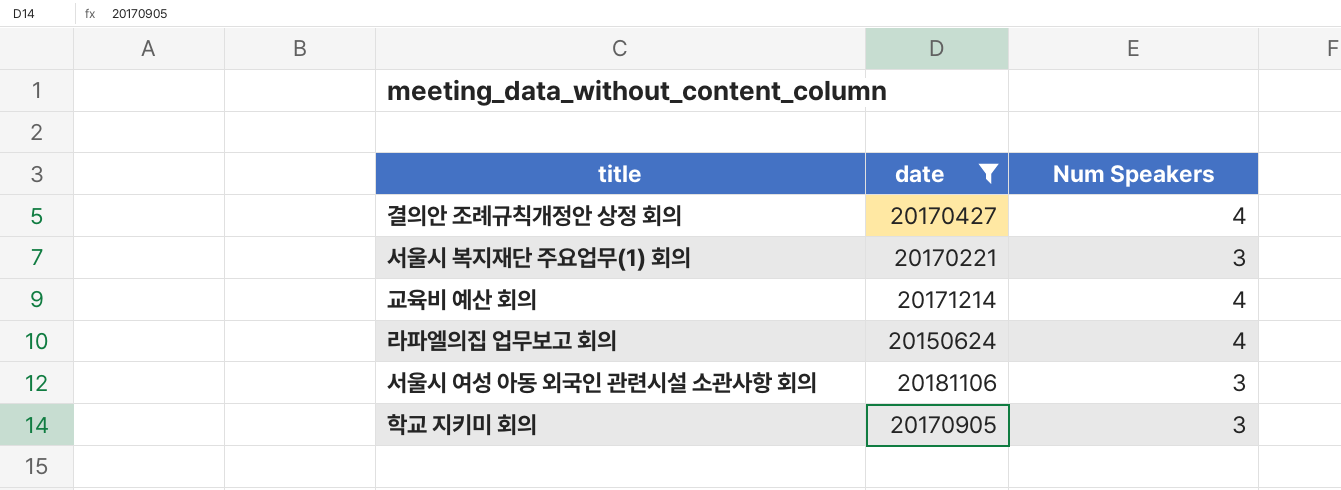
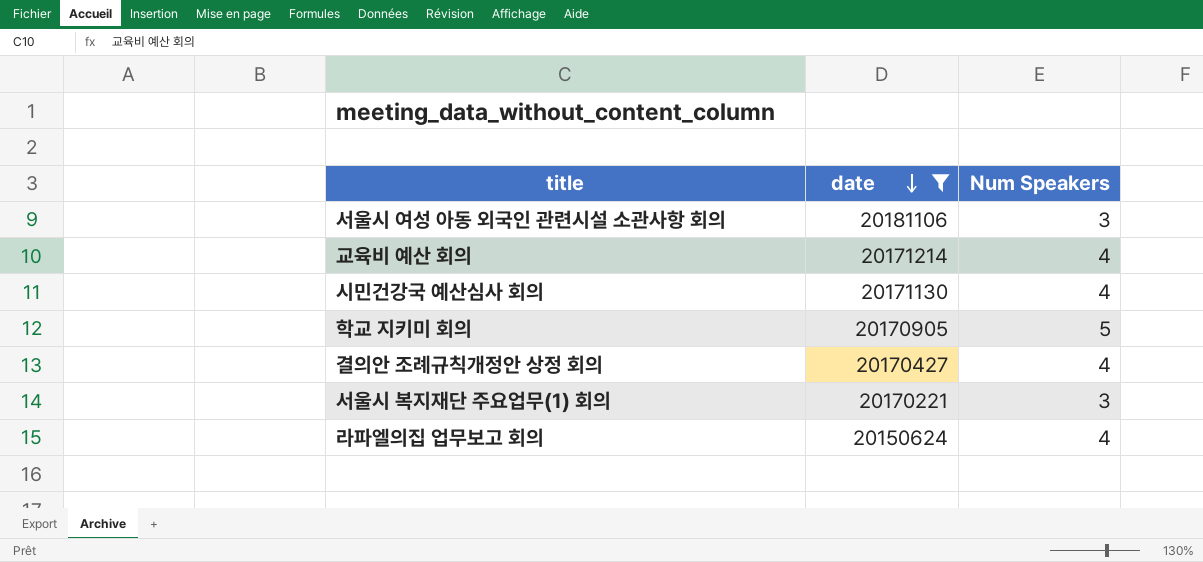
row order: none -> date descending
row 시민건강국 예산심사 회의: none -> 20171130 | 4
학교 지키미 회의 | Num Speakers: 3 -> 5

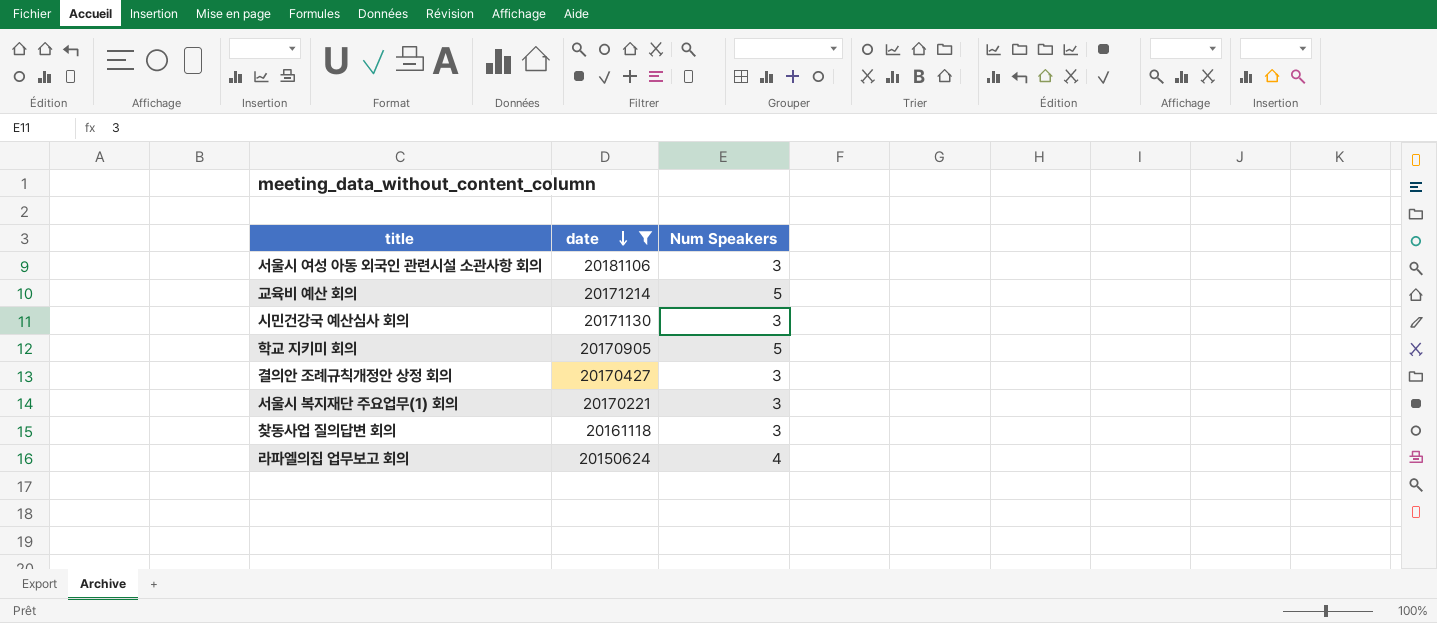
교육비 예산 회의 | Num Speakers: 4 -> 5
시민건강국 예산심사 회의 | Num Speakers: 4 -> 3
결의안 조례규칙개정안 상정 회의 | Num Speakers: 4 -> 3
row 찾동사업 질의답변 회의: none -> 20161118 | 3

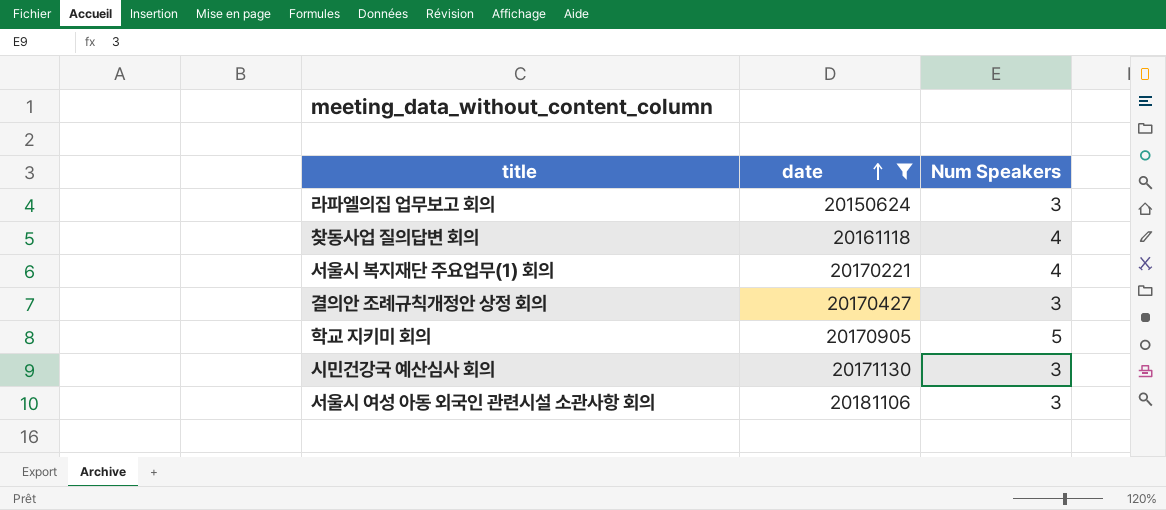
row order: date descending -> date ascending
row 교육비 예산 회의: 20171214 | 5 -> none
라파엘의집 업무보고 회의 | Num Speakers: 4 -> 3
찾동사업 질의답변 회의 | Num Speakers: 3 -> 4
서울시 복지재단 주요업무(1) 회의 | Num Speakers: 3 -> 4

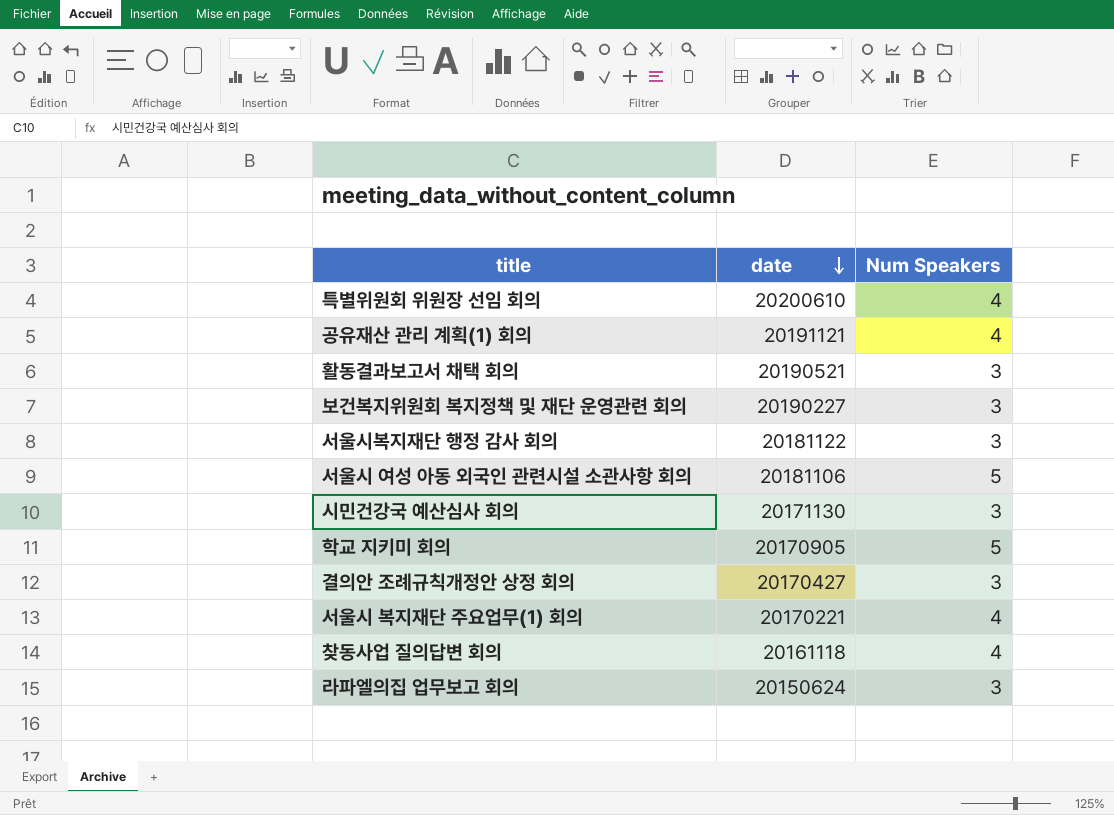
filter: date <= 20181106 -> none
row order: date ascending -> date descending
서울시 여성 아동 외국인 관련시설 소관사항 회의 | Num Speakers: 3 -> 5

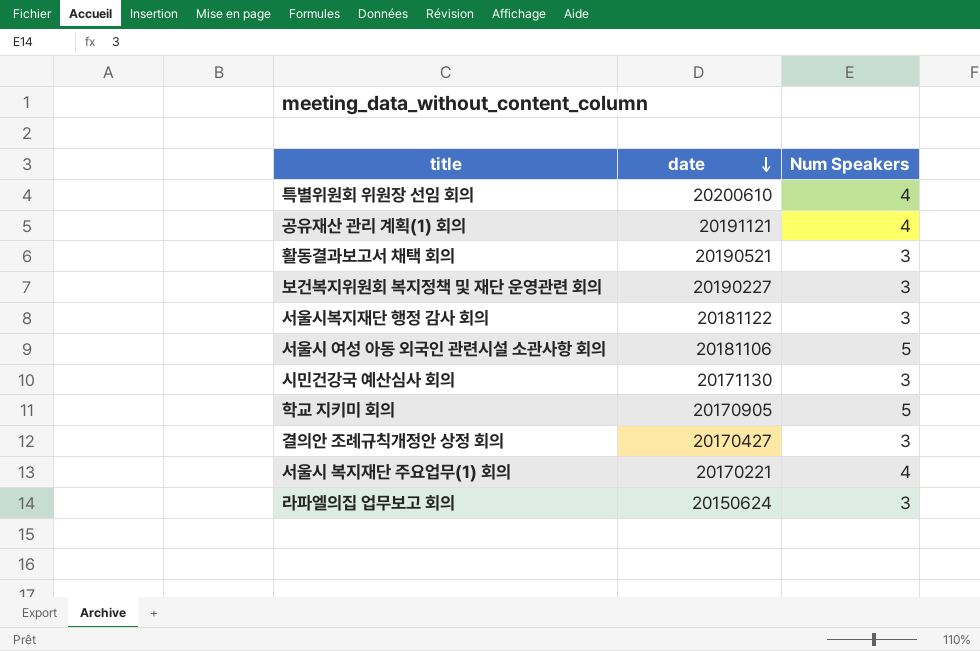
row 찾동사업 질의답변 회의: 20161118 | 4 -> none

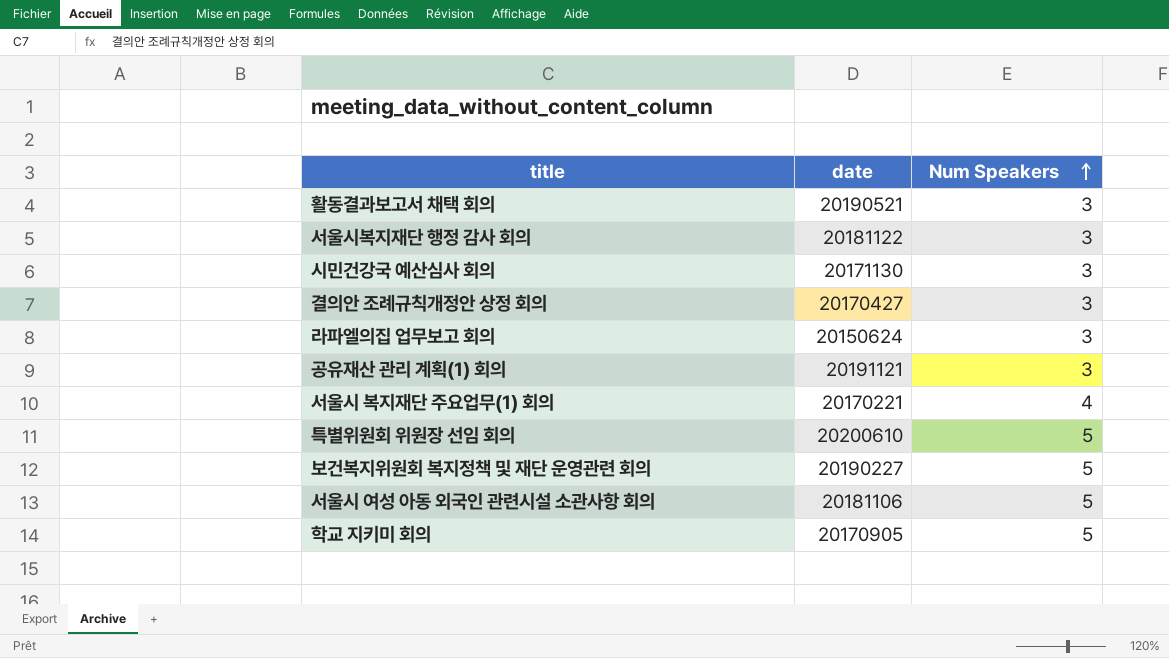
row order: date descending -> Num Speakers ascending
공유재산 관리 계획(1) 회의 | Num Speakers: 4 -> 3
특별위원회 위원장 선임 회의 | Num Speakers: 4 -> 5
보건복지위원회 복지정책 및 재단 운영관련 회의 | Num Speakers: 3 -> 5

